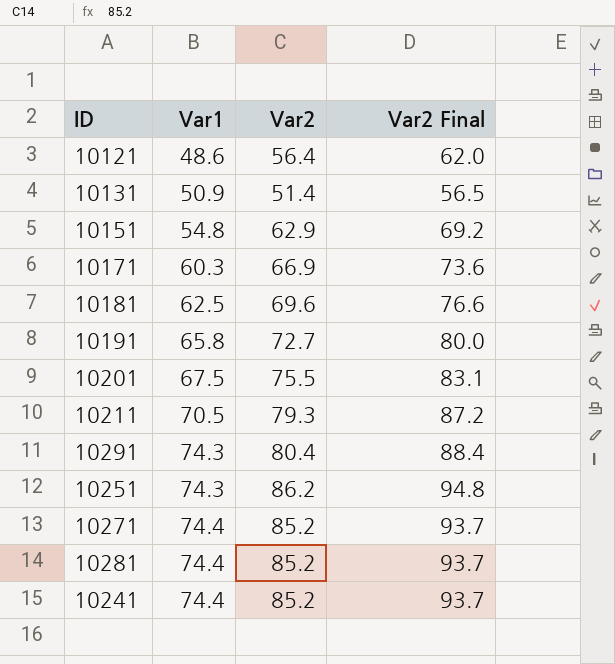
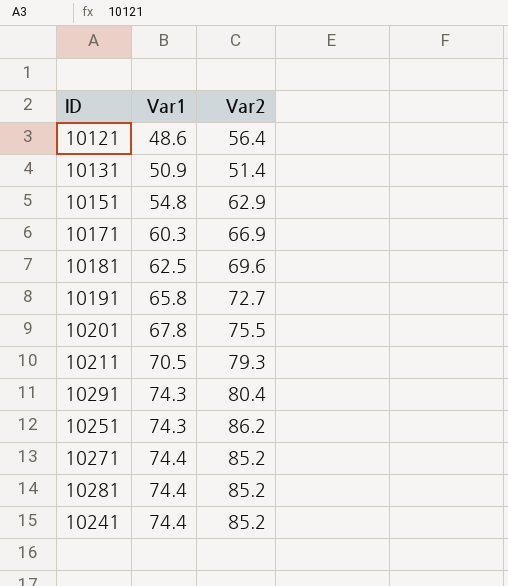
column Var2 Final | formula: [Var2] * 1.1 -> none
10201 | Var1: 67.5 -> 67.8

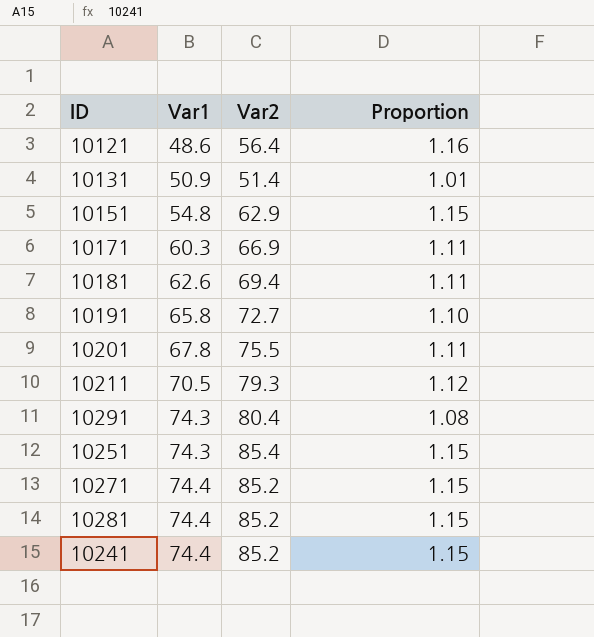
column Proportion | formula: none -> [Var2] / [Var1]
10181 | Var1: 62.5 -> 62.6
10181 | Var2: 69.6 -> 69.4
10251 | Var2: 86.2 -> 85.4

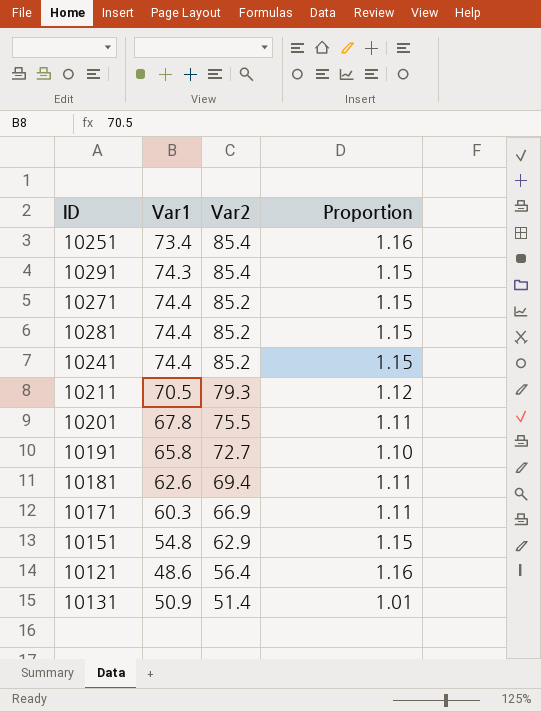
row order: Var1 ascending -> Var2 descending
10251 | Var1: 74.3 -> 73.4
10251 | Proportion: 1.15 -> 1.16
10291 | Var2: 80.4 -> 85.4
10291 | Proportion: 1.08 -> 1.15

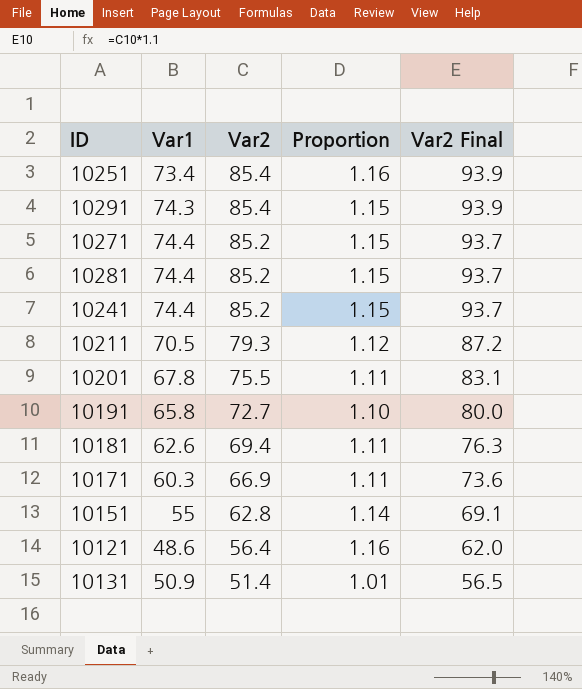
column Var2 Final | formula: none -> [Var2] * 1.1
10151 | Var1: 54.8 -> 55
10151 | Var2: 62.9 -> 62.8
10151 | Proportion: 1.15 -> 1.14

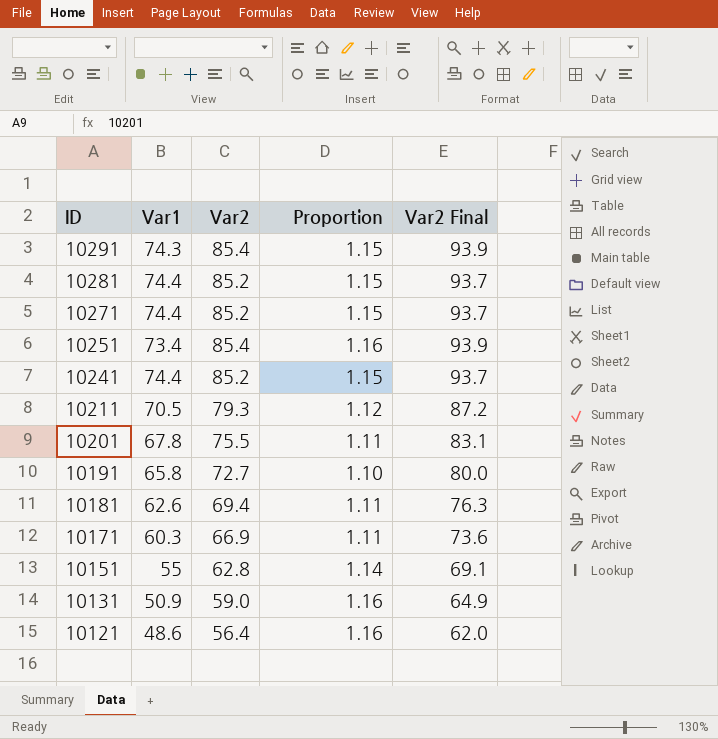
row order: Var2 descending -> ID descending
10131 | Var2: 51.4 -> 59.0
10131 | Proportion: 1.01 -> 1.16
10131 | Var2 Final: 56.5 -> 64.9

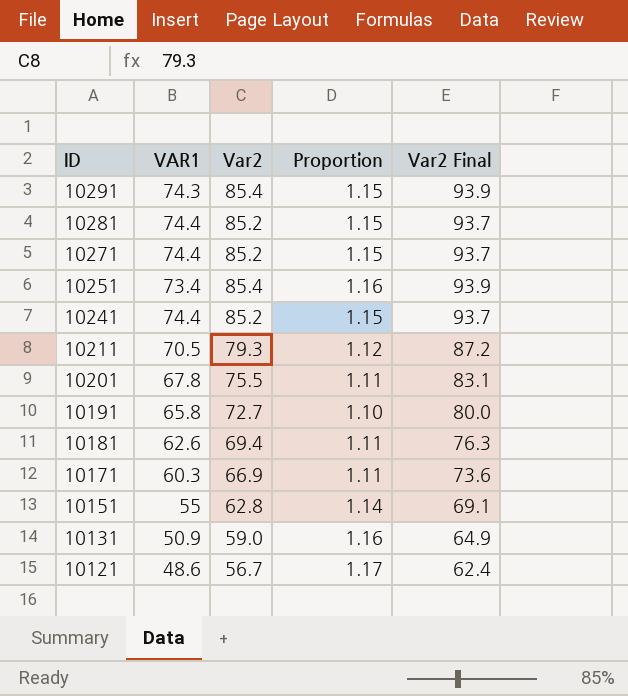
column name: Var1 -> VAR1
10121 | Var2: 56.4 -> 56.7
10121 | Proportion: 1.16 -> 1.17
10121 | Var2 Final: 62.0 -> 62.4

